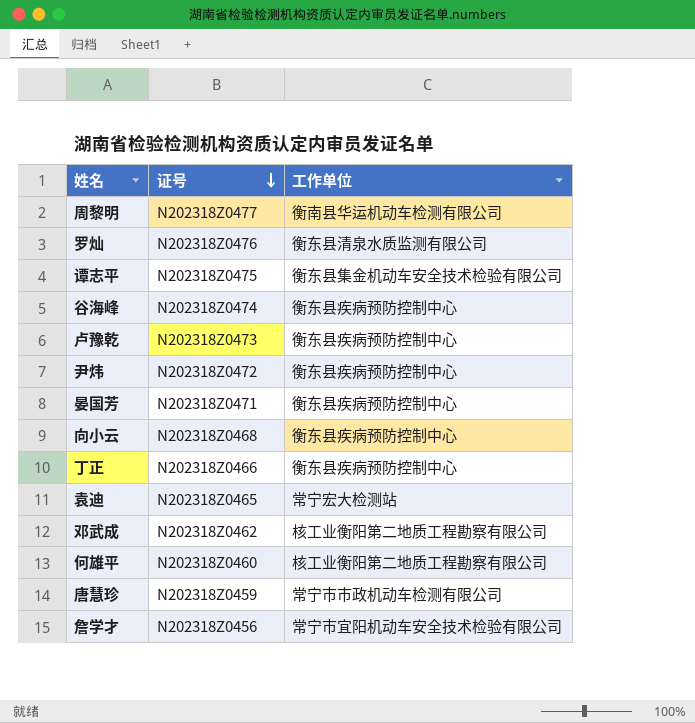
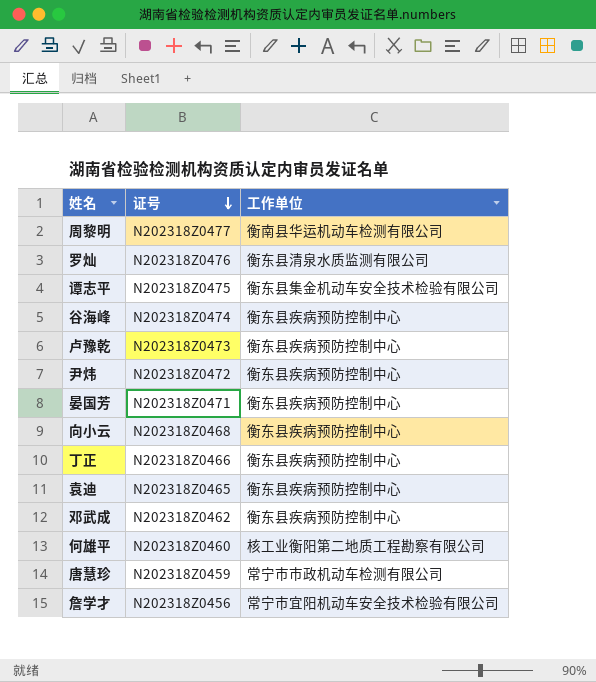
袁迪 | 工作单位: 常宁宏大检测站 -> 衡东县疾病预防控制中心
邓武成 | 工作单位: 核工业衡阳第二地质工程勘察有限公司 -> 衡东县疾病预防控制中心

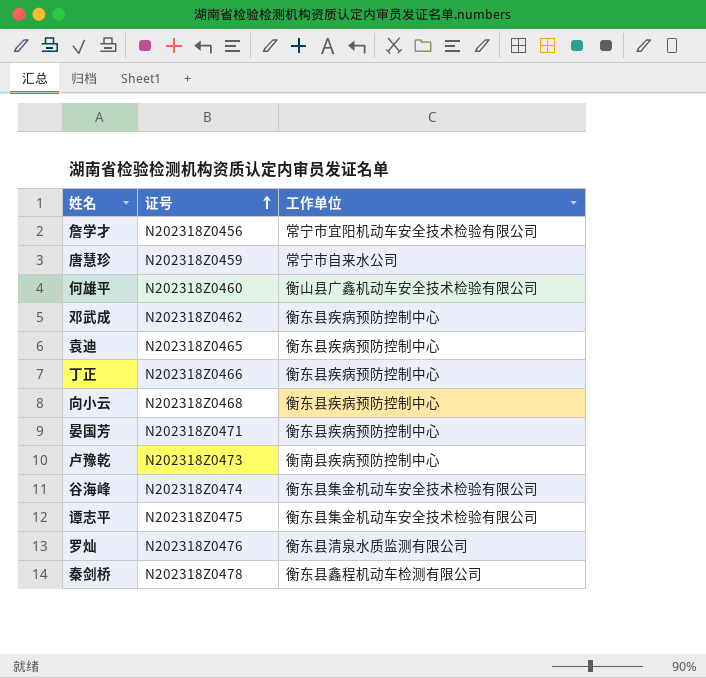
row order: 证号 descending -> 证号 ascending
row 周黎明: N202318Z0477 | 衡南县华运机动车检测有限公司 -> none
row 尹炜: N202318Z0472 | 衡东县疾病预防控制中心 -> none
唐慧珍 | 工作单位: 常宁市市政机动车检测有限公司 -> 常宁市自来水公司
何雄平 | 工作单位: 核工业衡阳第二地质工程勘察有限公司 -> 衡山县广鑫机动车安全技术检验有限公司
卢豫乾 | 工作单位: 衡东县疾病预防控制中心 -> 衡南县疾病预防控制中心
谷海峰 | 工作单位: 衡东县疾病预防控制中心 -> 衡东县集金机动车安全技术检验有限公司
row 秦剑桥: none -> N202318Z0478 | 衡东县鑫程机动车检测有限公司

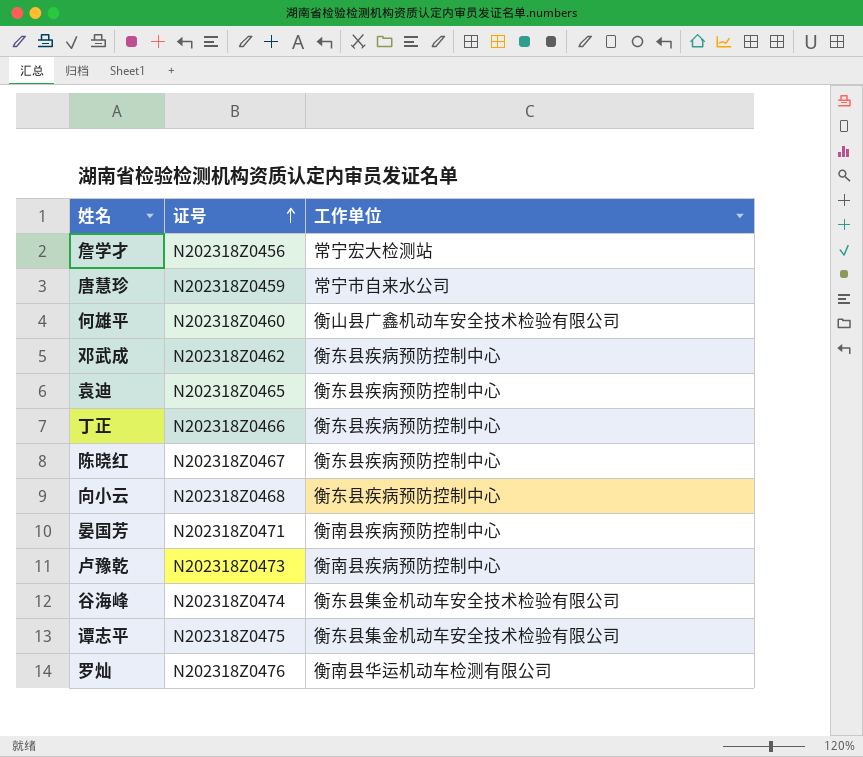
row 秦剑桥: N202318Z0478 | 衡东县鑫程机动车检测有限公司 -> none
詹学才 | 工作单位: 常宁市宜阳机动车安全技术检验有限公司 -> 常宁宏大检测站
row 陈晓红: none -> N202318Z0467 | 衡东县疾病预防控制中心
晏国芳 | 工作单位: 衡东县疾病预防控制中心 -> 衡南县疾病预防控制中心
罗灿 | 工作单位: 衡东县清泉水质监测有限公司 -> 衡南县华运机动车检测有限公司

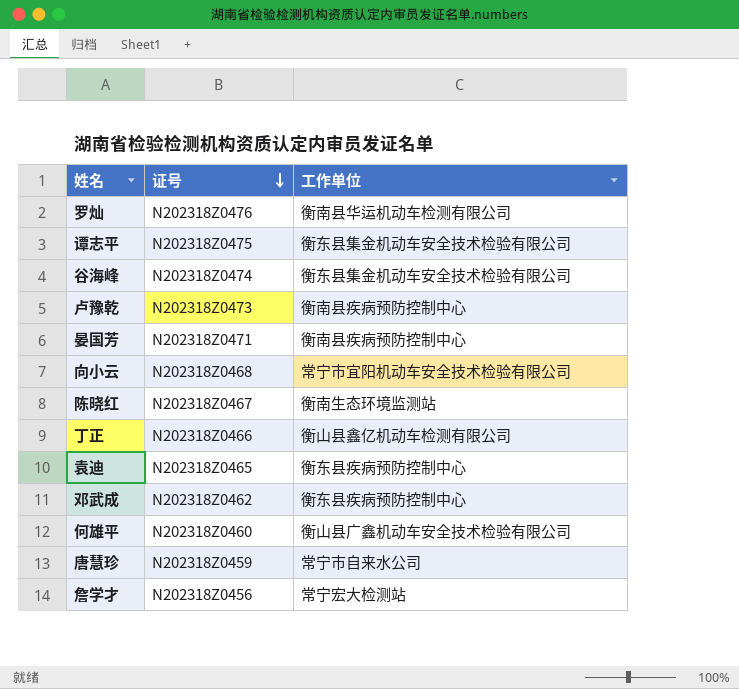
row order: 证号 ascending -> 证号 descending
向小云 | 工作单位: 衡东县疾病预防控制中心 -> 常宁市宜阳机动车安全技术检验有限公司
陈晓红 | 工作单位: 衡东县疾病预防控制中心 -> 衡南生态环境监测站
丁正 | 工作单位: 衡东县疾病预防控制中心 -> 衡山县鑫亿机动车检测有限公司

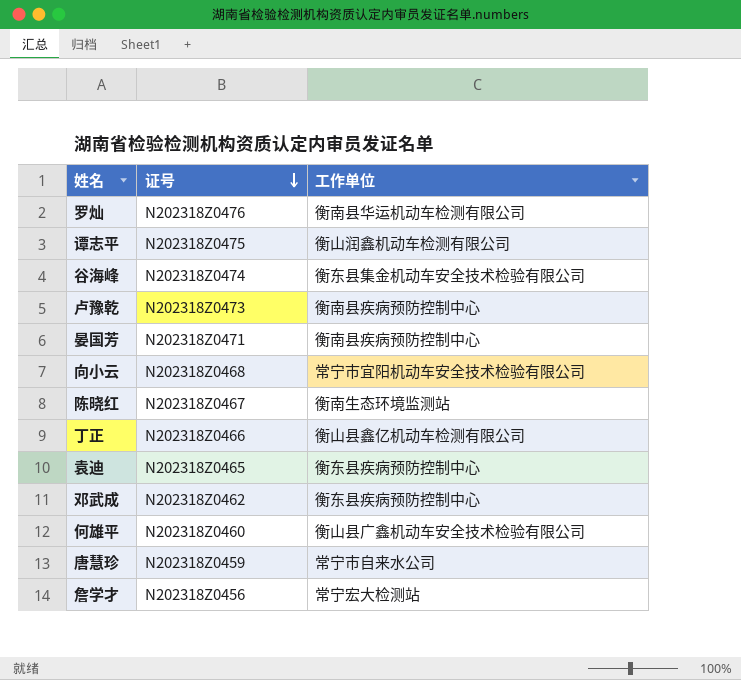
谭志平 | 工作单位: 衡东县集金机动车安全技术检验有限公司 -> 衡山润鑫机动车检测有限公司

